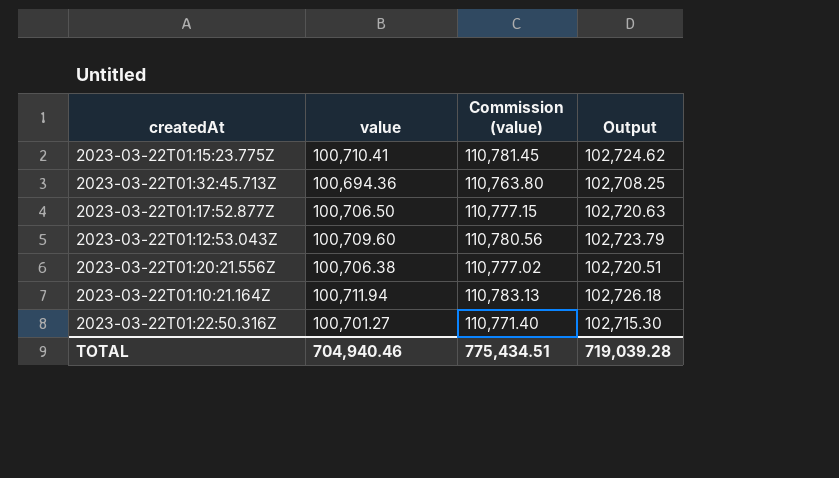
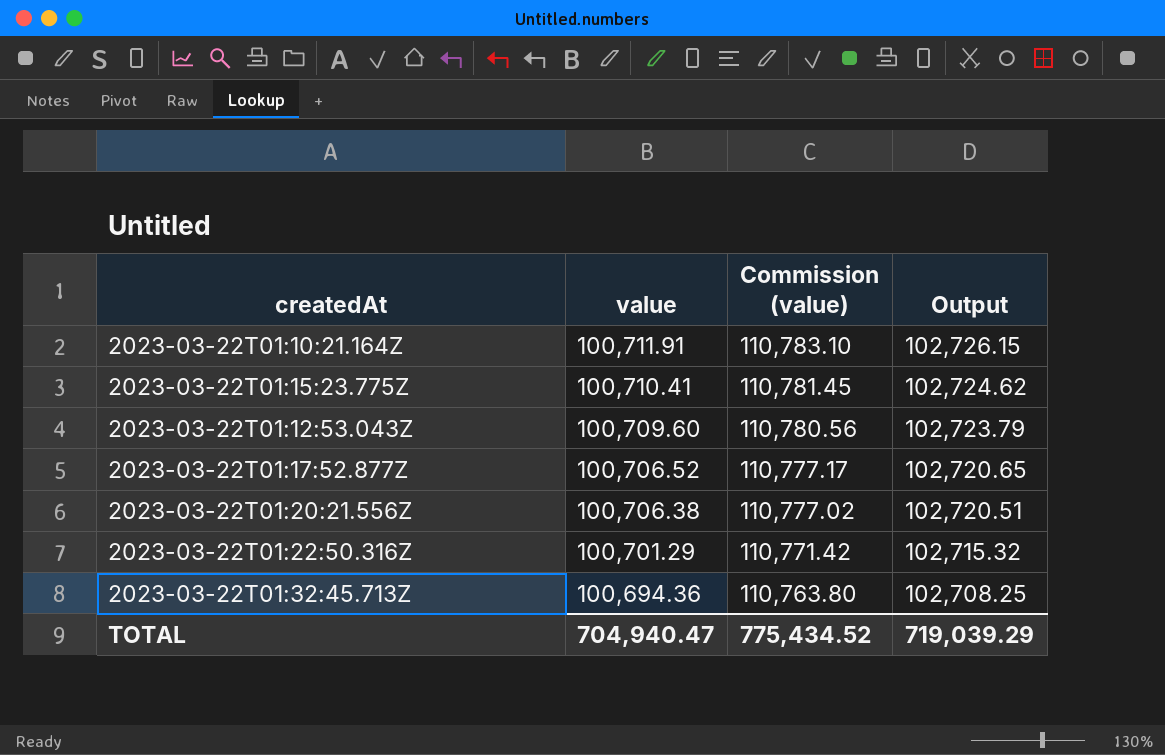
row order: none -> value descending
2023-03-22T01:10:21.164Z | value: 100,711.94 -> 100,711.91
2023-03-22T01:10:21.164Z | Commission (value): 110,783.13 -> 110,783.10
2023-03-22T01:10:21.164Z | Output: 102,726.18 -> 102,726.15
2023-03-22T01:17:52.877Z | value: 100,706.50 -> 100,706.52
2023-03-22T01:17:52.877Z | Commission (value): 110,777.15 -> 110,777.17
2023-03-22T01:17:52.877Z | Output: 102,720.63 -> 102,720.65
2023-03-22T01:22:50.316Z | value: 100,701.27 -> 100,701.29
2023-03-22T01:22:50.316Z | Commission (value): 110,771.40 -> 110,771.42
2023-03-22T01:22:50.316Z | Output: 102,715.30 -> 102,715.32
TOTAL | value: 704,940.46 -> 704,940.47
TOTAL | Commission (value): 775,434.51 -> 775,434.52
TOTAL | Output: 719,039.28 -> 719,039.29

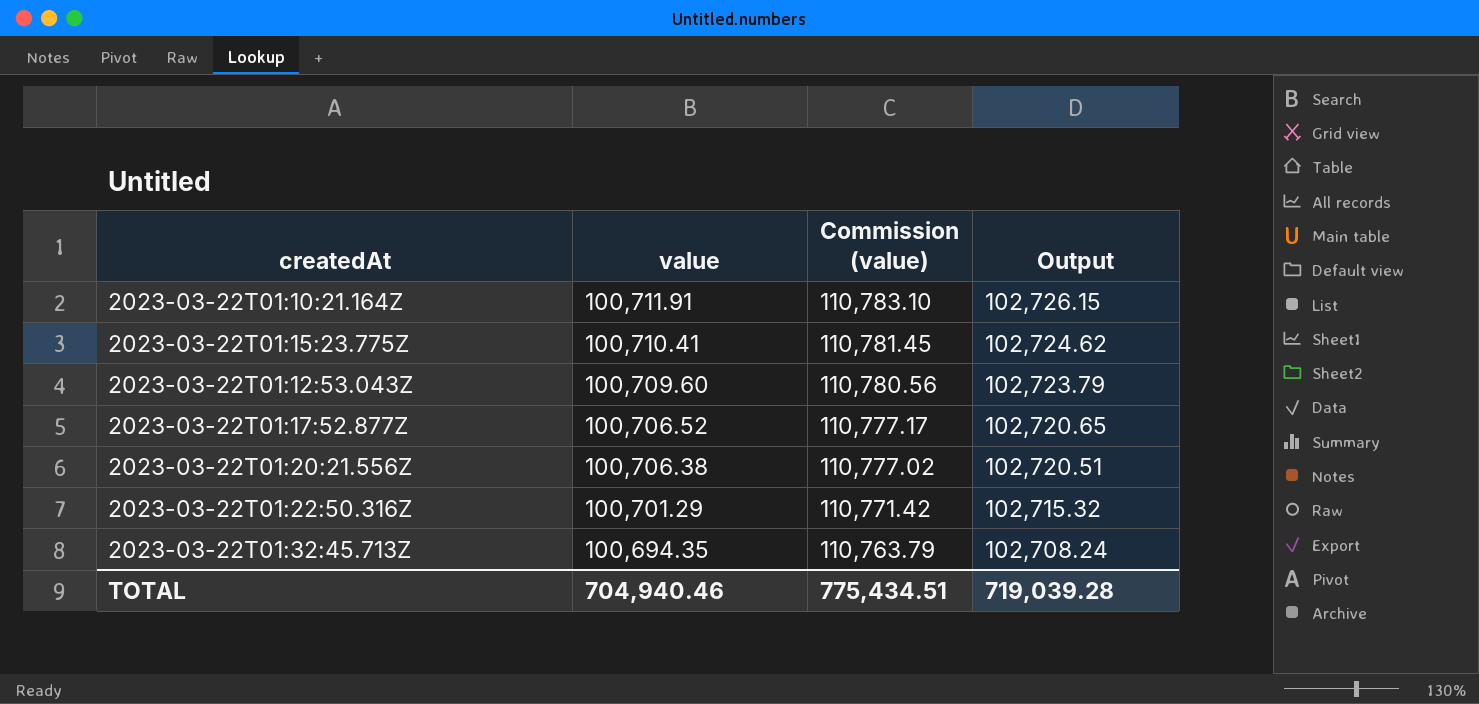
2023-03-22T01:32:45.713Z | value: 100,694.36 -> 100,694.35
2023-03-22T01:32:45.713Z | Commission (value): 110,763.80 -> 110,763.79
2023-03-22T01:32:45.713Z | Output: 102,708.25 -> 102,708.24
TOTAL | value: 704,940.47 -> 704,940.46
TOTAL | Commission (value): 775,434.52 -> 775,434.51
TOTAL | Output: 719,039.29 -> 719,039.28

